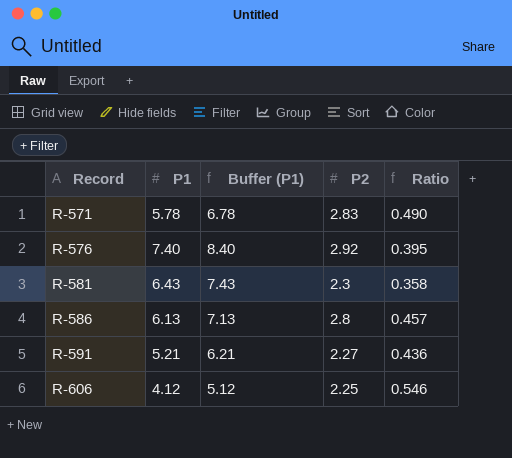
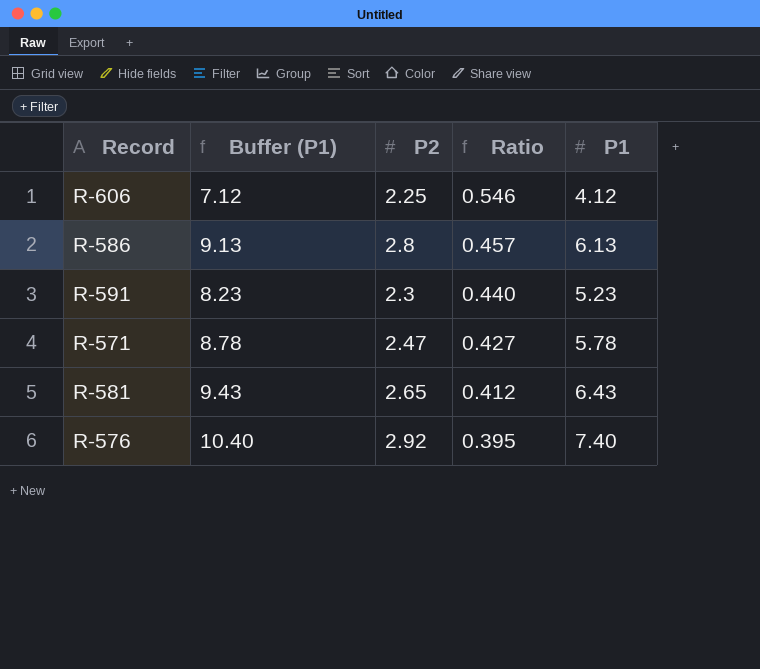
row order: Record ascending -> Ratio descending
column Buffer (P1) | formula: [P1] + 1 -> [P1] + 3
column P1 | position: 2 -> 5
R-591 | P2: 2.27 -> 2.3
R-591 | Ratio: 0.436 -> 0.440
R-591 | P1: 5.21 -> 5.23
R-571 | P2: 2.83 -> 2.47
R-571 | Ratio: 0.490 -> 0.427
R-581 | P2: 2.3 -> 2.65
R-581 | Ratio: 0.358 -> 0.412

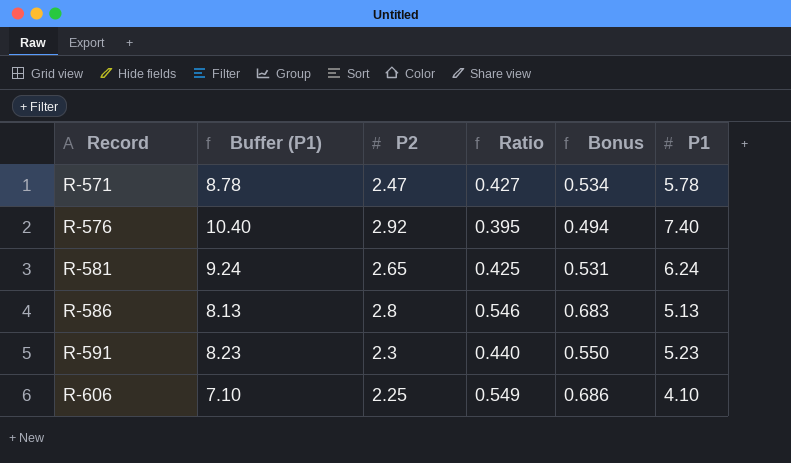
row order: Ratio descending -> Record ascending
column Bonus | formula: none -> [Ratio] * 1.25
R-581 | Buffer (P1): 9.43 -> 9.24
R-581 | Ratio: 0.412 -> 0.425
R-581 | P1: 6.43 -> 6.24
R-586 | Buffer (P1): 9.13 -> 8.13
R-586 | Ratio: 0.457 -> 0.546
R-586 | P1: 6.13 -> 5.13
R-606 | Buffer (P1): 7.12 -> 7.10
R-606 | Ratio: 0.546 -> 0.549
R-606 | P1: 4.12 -> 4.10

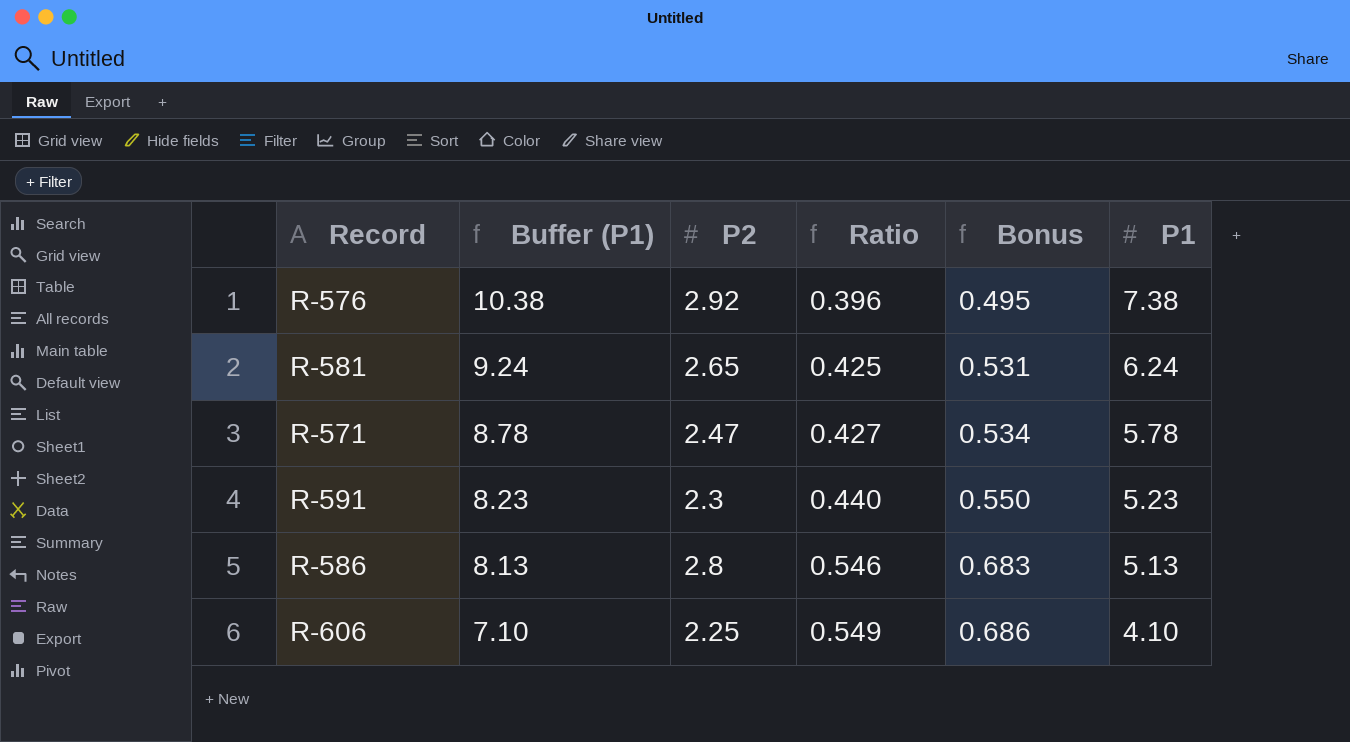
row order: Record ascending -> Buffer (P1) descending
R-576 | Buffer (P1): 10.40 -> 10.38
R-576 | Ratio: 0.395 -> 0.396
R-576 | Bonus: 0.494 -> 0.495
R-576 | P1: 7.40 -> 7.38

